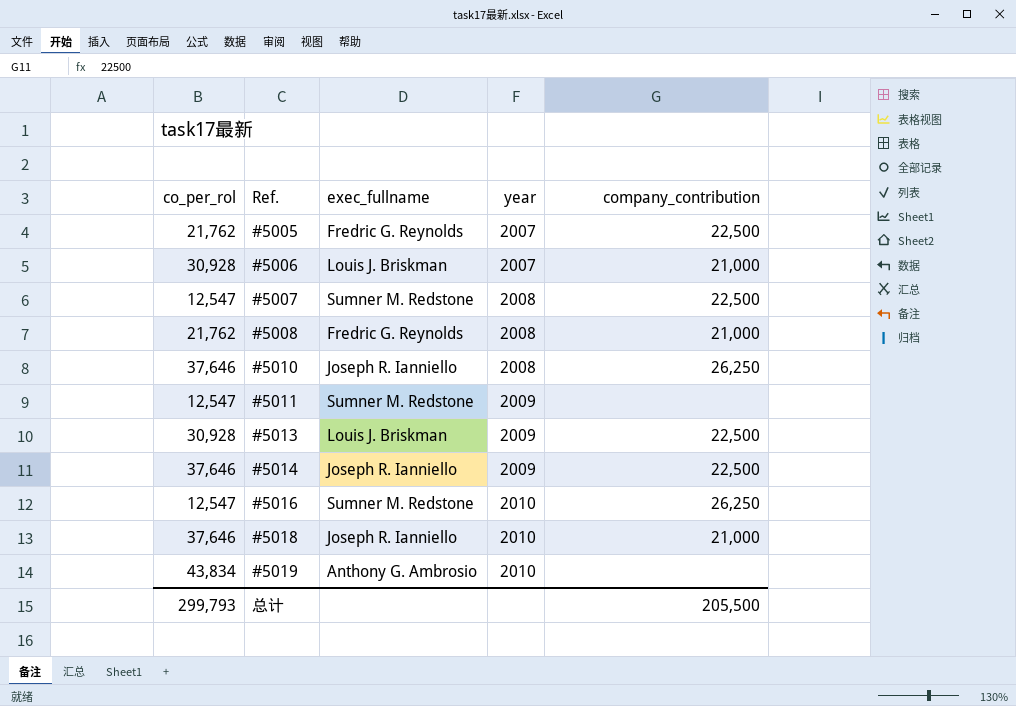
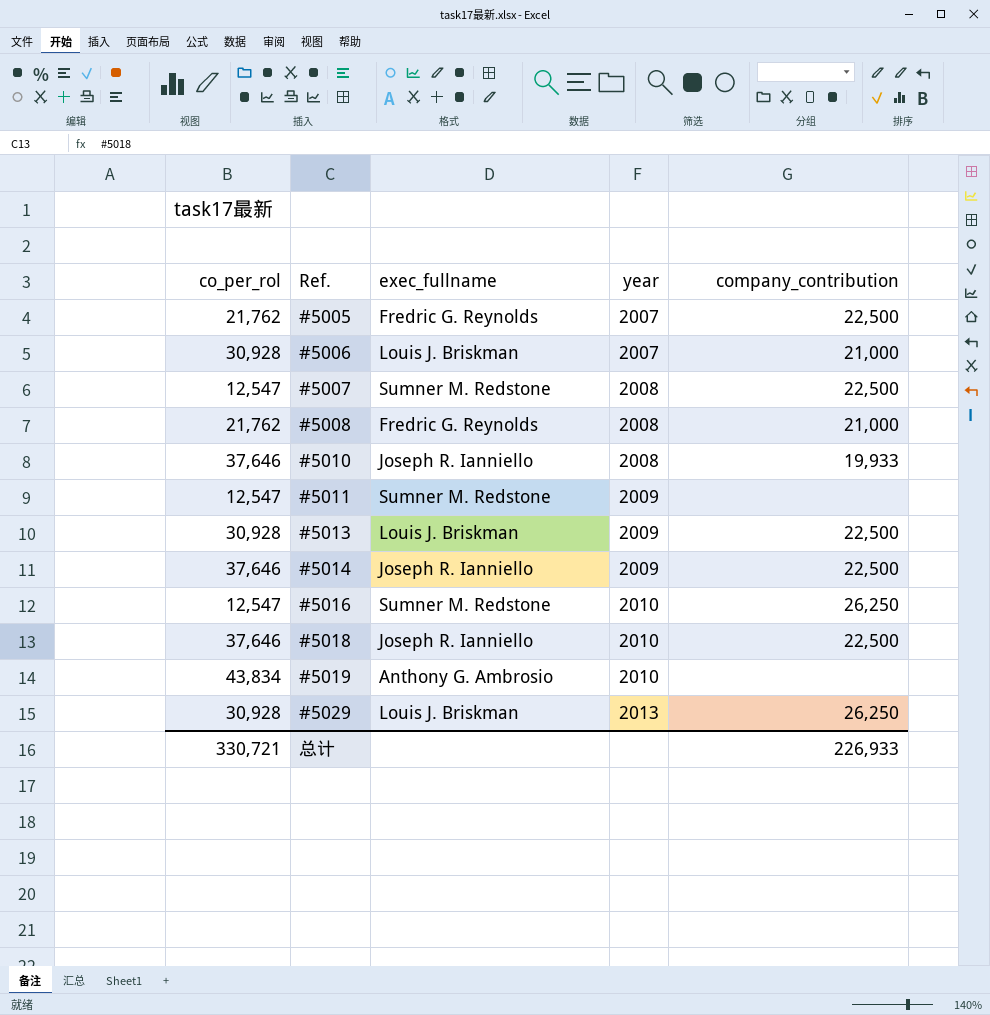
#5010 | company_contribution: 26,250 -> 19,933
#5018 | company_contribution: 21,000 -> 22,500
row #5029: none -> 30,928 | Louis J. Briskman | 2013 | 26,250
总计 | co_per_rol: 299,793 -> 330,721
总计 | company_contribution: 205,500 -> 226,933

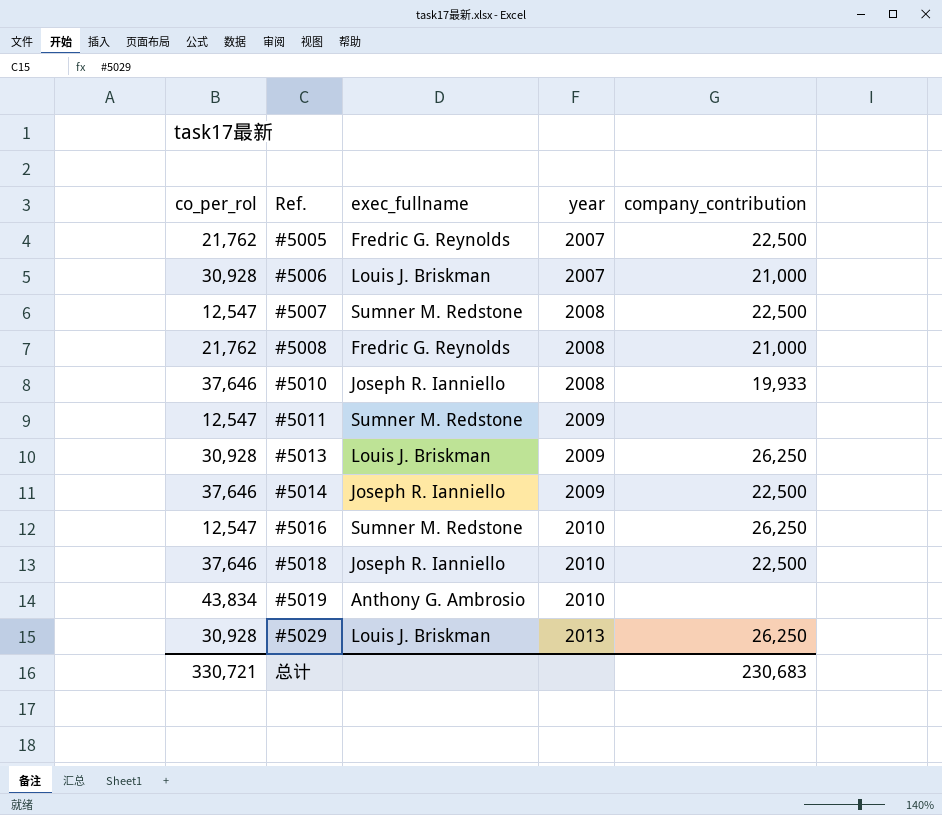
#5013 | company_contribution: 22,500 -> 26,250
总计 | company_contribution: 226,933 -> 230,683

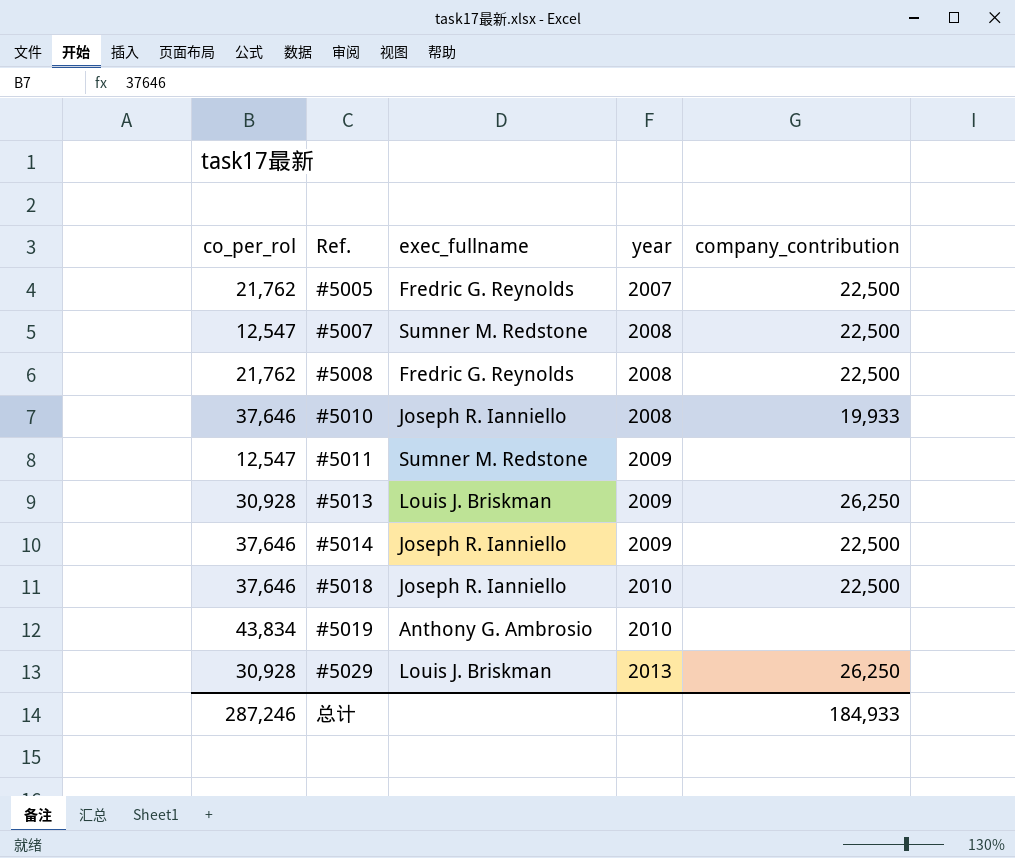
row #5006: 30,928 | Louis J. Briskman | 2007 | 21,000 -> none
row #5016: 12,547 | Sumner M. Redstone | 2010 | 26,250 -> none
#5008 | company_contribution: 21,000 -> 22,500
总计 | co_per_rol: 330,721 -> 287,246
总计 | company_contribution: 230,683 -> 184,933

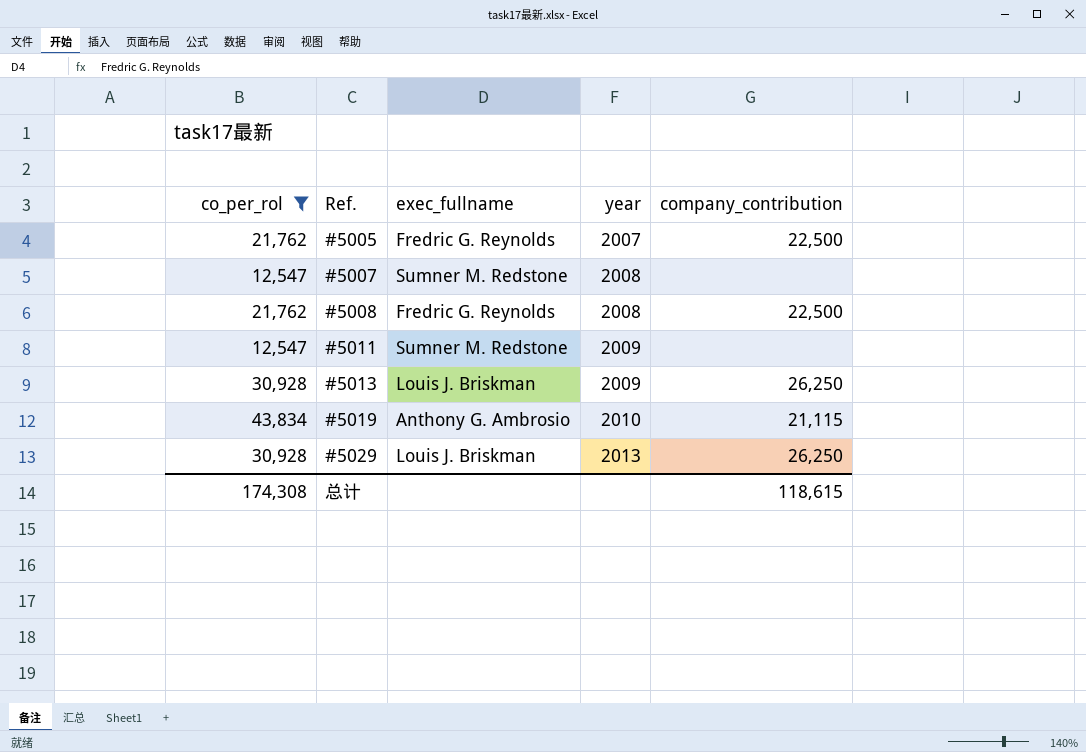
filter: none -> co_per_rol != 37,646
#5007 | company_contribution: 22,500 -> none
#5019 | company_contribution: none -> 21,115
总计 | co_per_rol: 287,246 -> 174,308
总计 | company_contribution: 184,933 -> 118,615

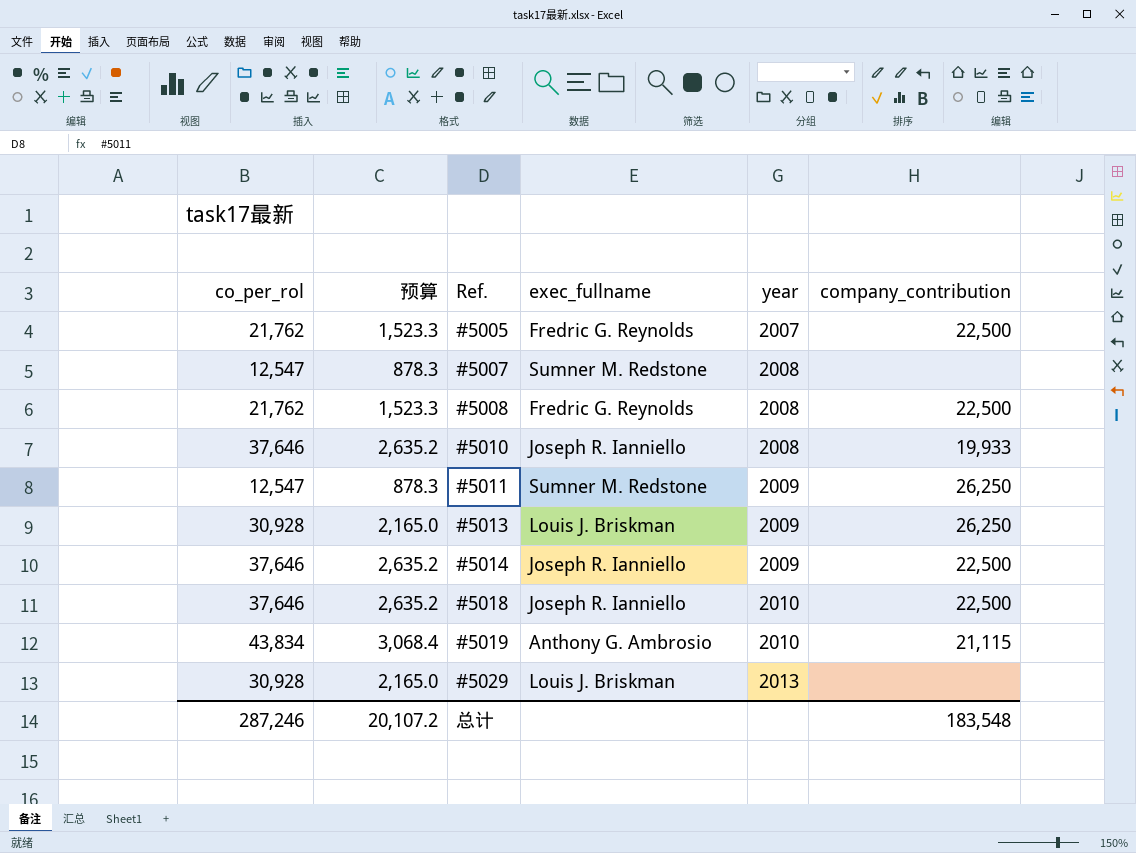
filter: co_per_rol != 37,646 -> none
column 预算 | formula: none -> [co_per_rol] * 0.07
#5011 | company_contribution: none -> 26,250
#5029 | company_contribution: 26,250 -> none
总计 | co_per_rol: 174,308 -> 287,246
总计 | company_contribution: 118,615 -> 183,548

